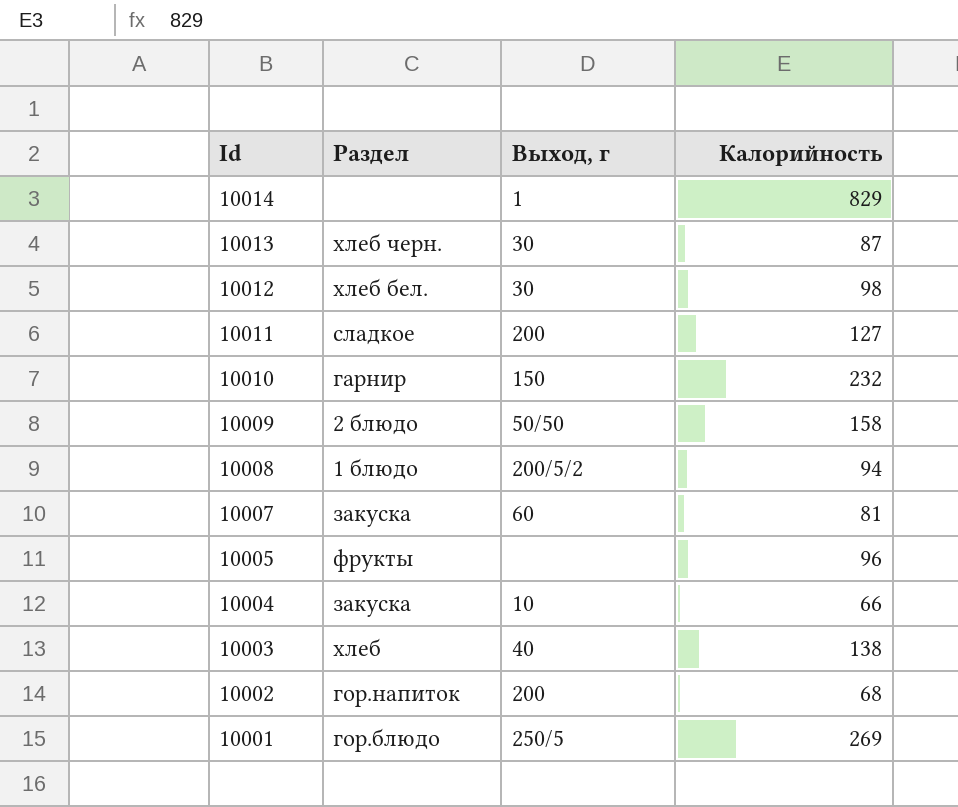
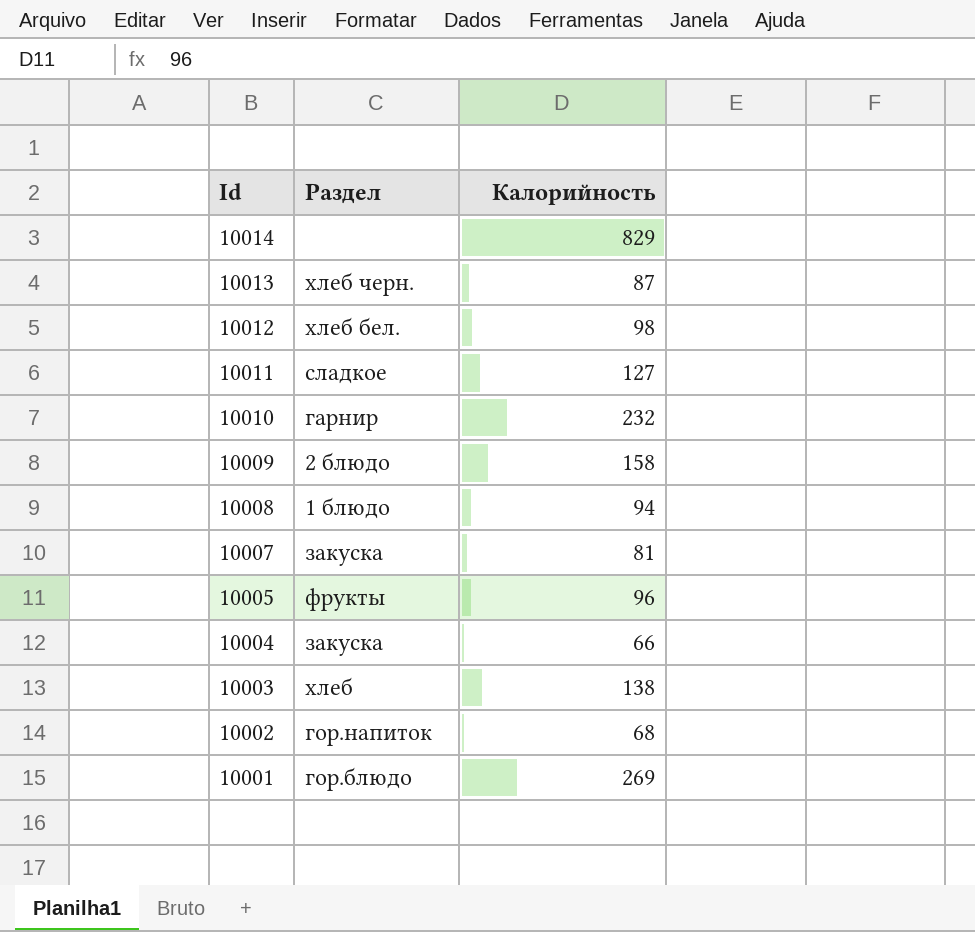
column Выход, г | position: 3 -> none

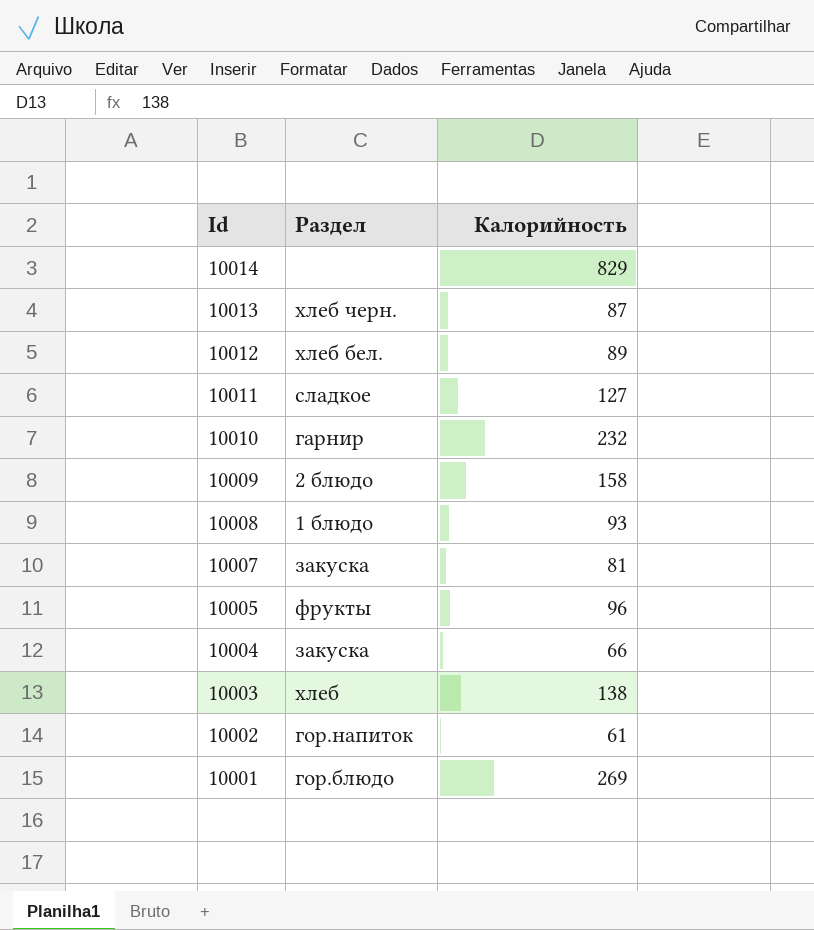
10012 | Калорийность: 98 -> 89
10008 | Калорийность: 94 -> 93
10002 | Калорийность: 68 -> 61

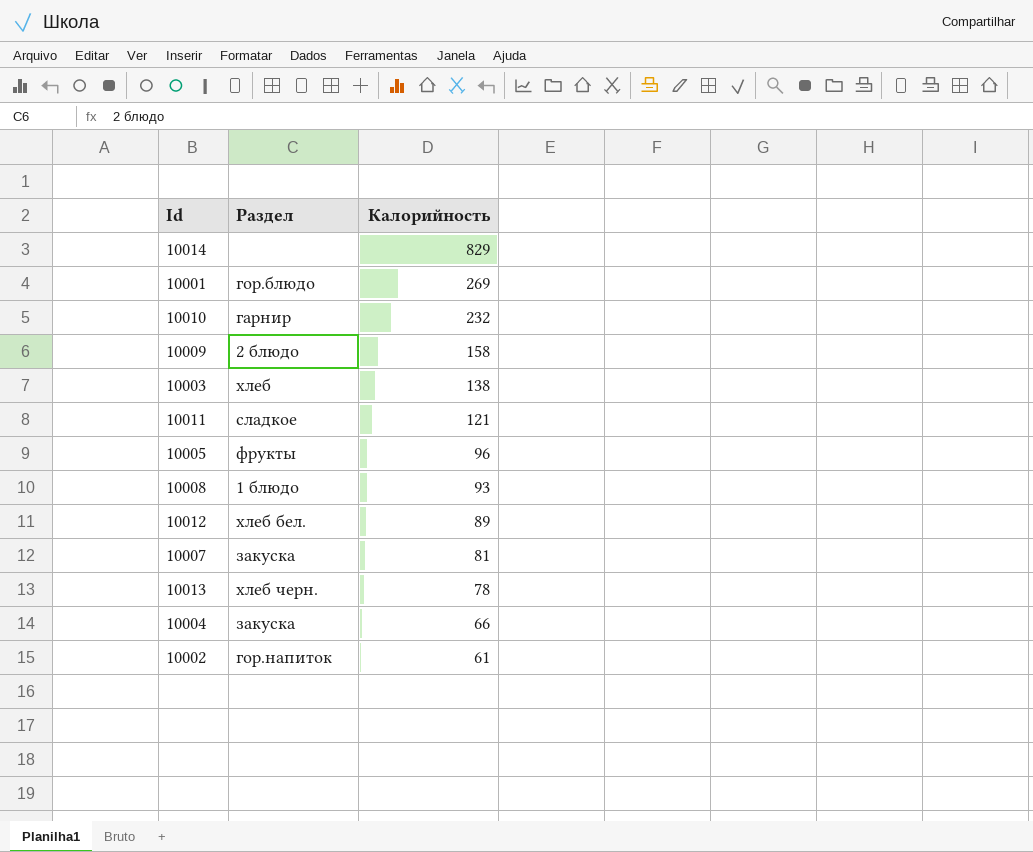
row order: Id descending -> Калорийность descending
10011 | Калорийность: 127 -> 121
10013 | Калорийность: 87 -> 78

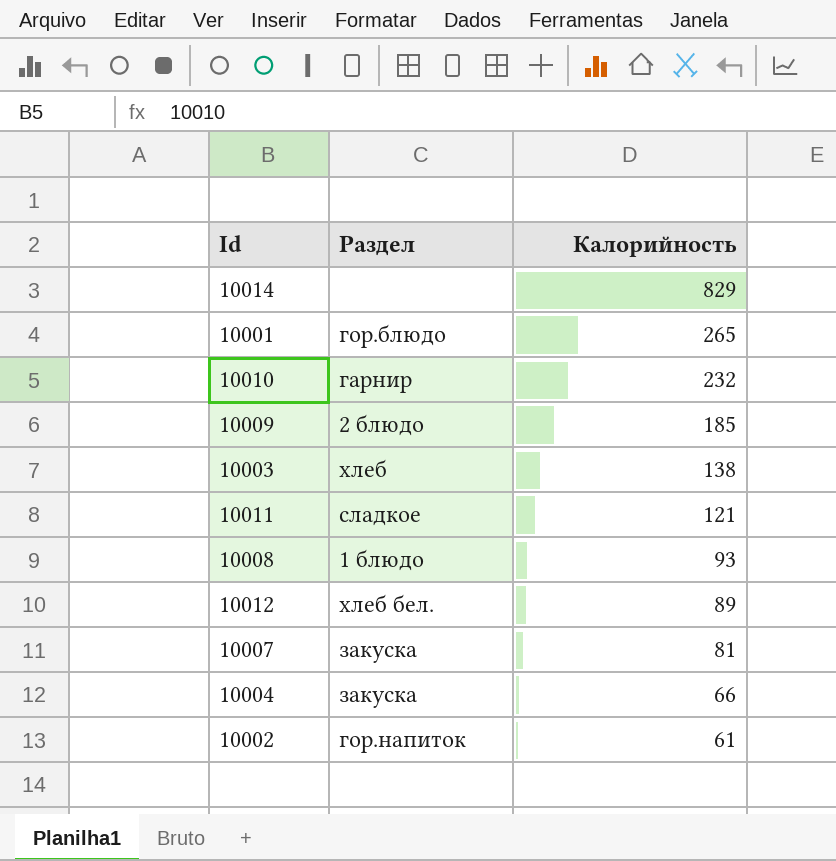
row 10005: фрукты | 96 -> none
row 10013: хлеб черн. | 78 -> none
10001 | Калорийность: 269 -> 265
10009 | Калорийность: 158 -> 185

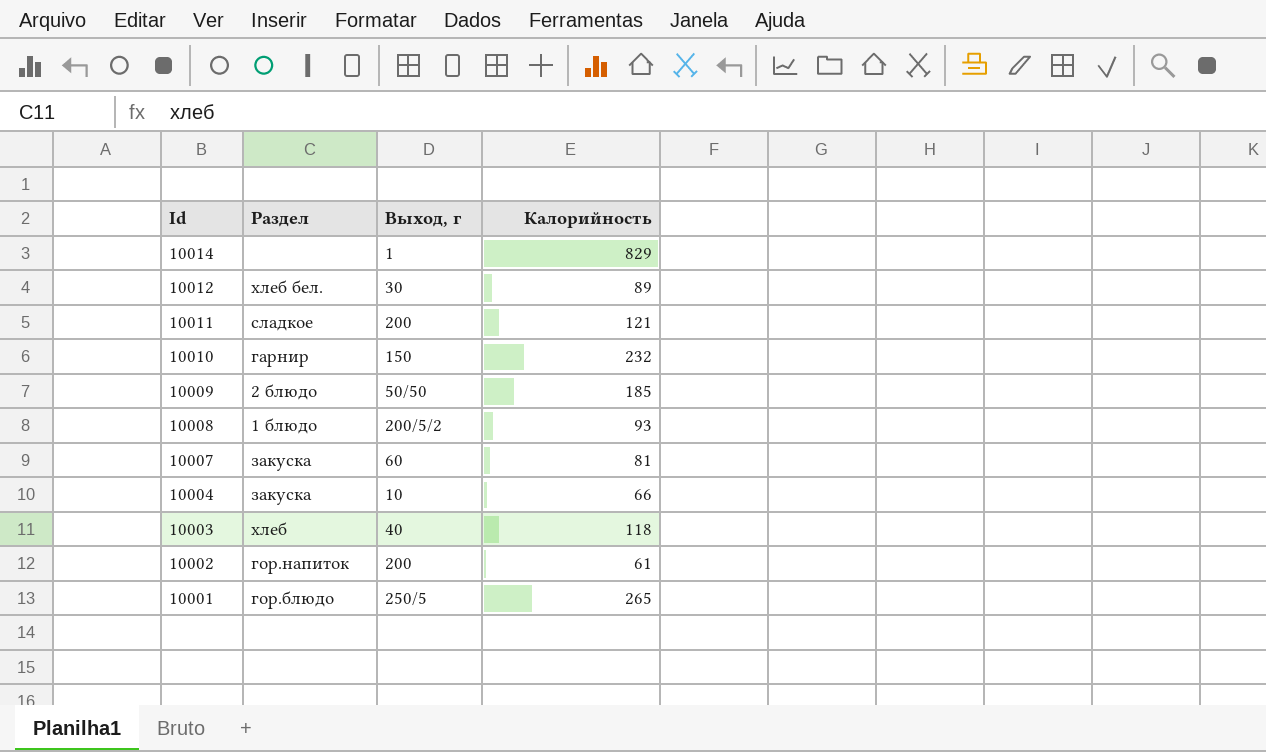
row order: Калорийность descending -> Id descending
column Выход, г | position: none -> 3
10003 | Калорийность: 138 -> 118

